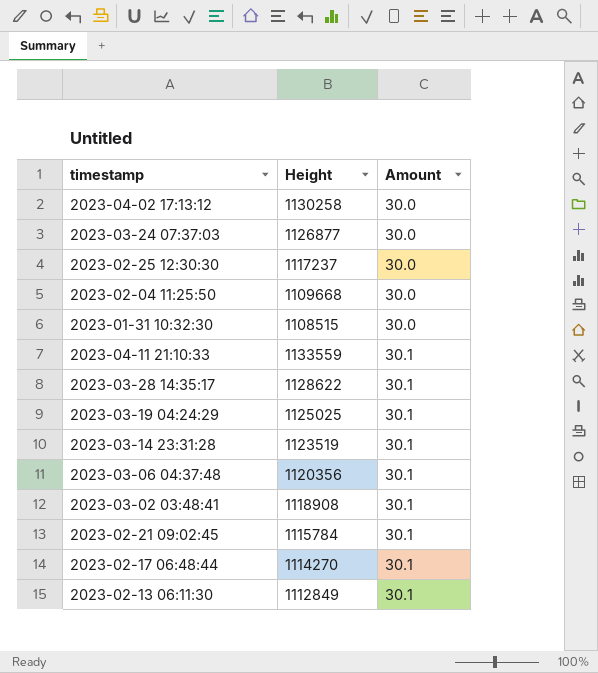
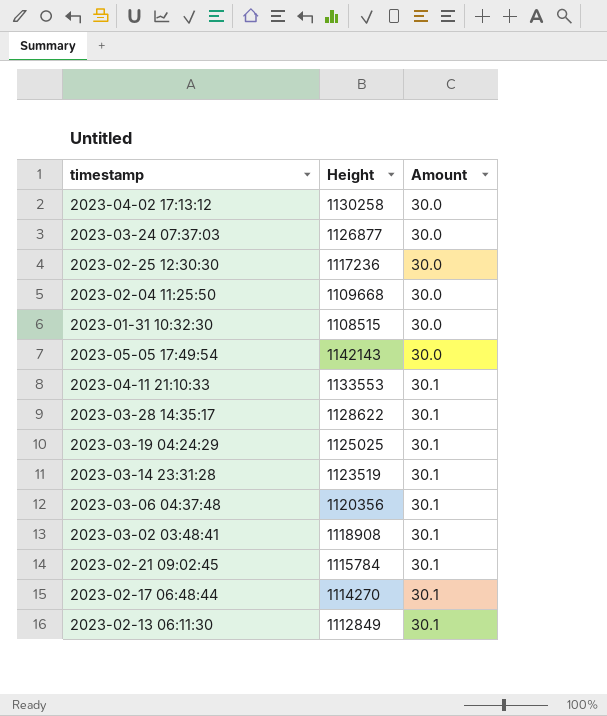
2023-02-25 12:30:30 | Height: 1117237 -> 1117236
row 2023-05-05 17:49:54: none -> 1142143 | 30.0
2023-04-11 21:10:33 | Height: 1133559 -> 1133553

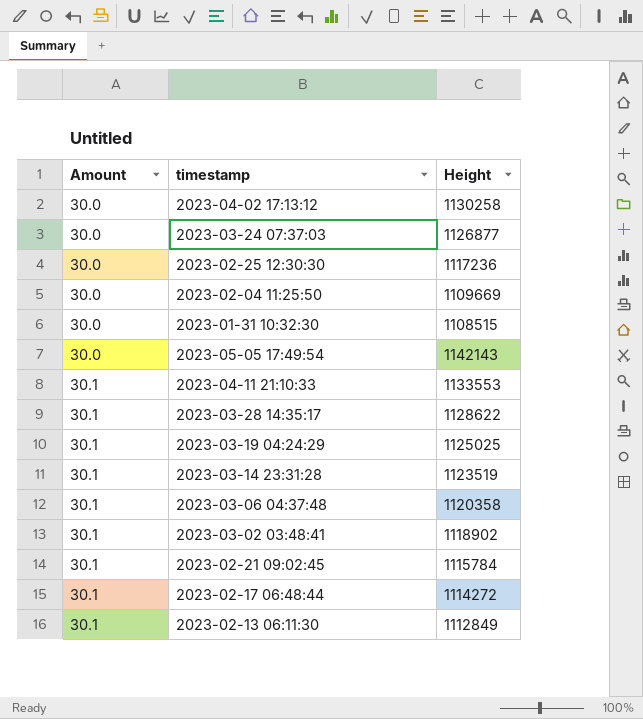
column Amount | position: 3 -> 1
2023-02-04 11:25:50 | Height: 1109668 -> 1109669
2023-03-06 04:37:48 | Height: 1120356 -> 1120358
2023-03-02 03:48:41 | Height: 1118908 -> 1118902
2023-02-17 06:48:44 | Height: 1114270 -> 1114272

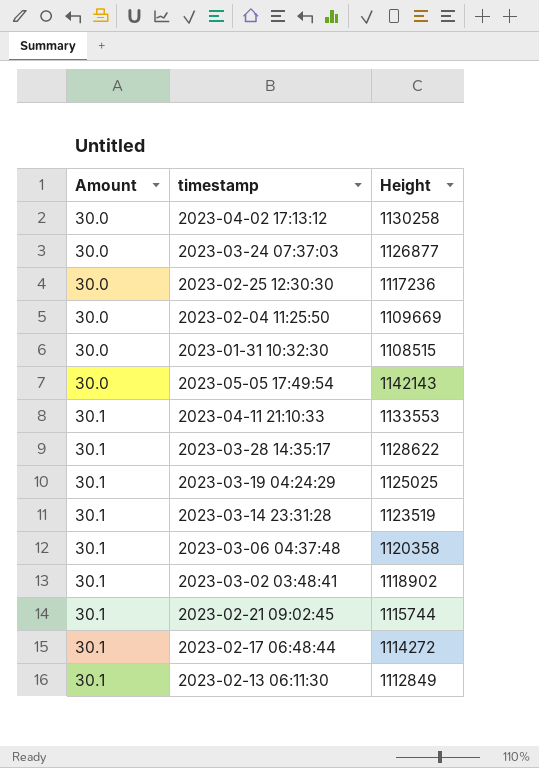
2023-02-21 09:02:45 | Height: 1115784 -> 1115744

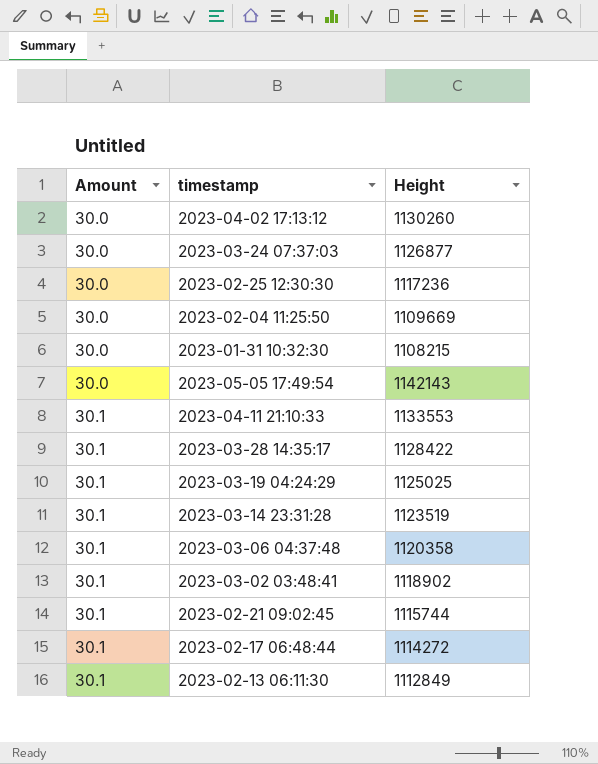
2023-04-02 17:13:12 | Height: 1130258 -> 1130260
2023-01-31 10:32:30 | Height: 1108515 -> 1108215
2023-03-28 14:35:17 | Height: 1128622 -> 1128422

